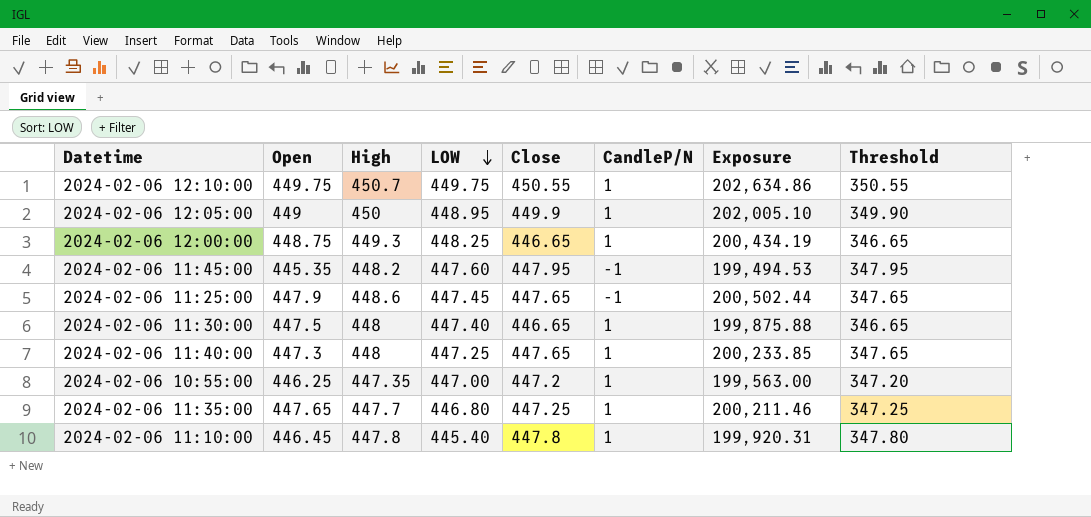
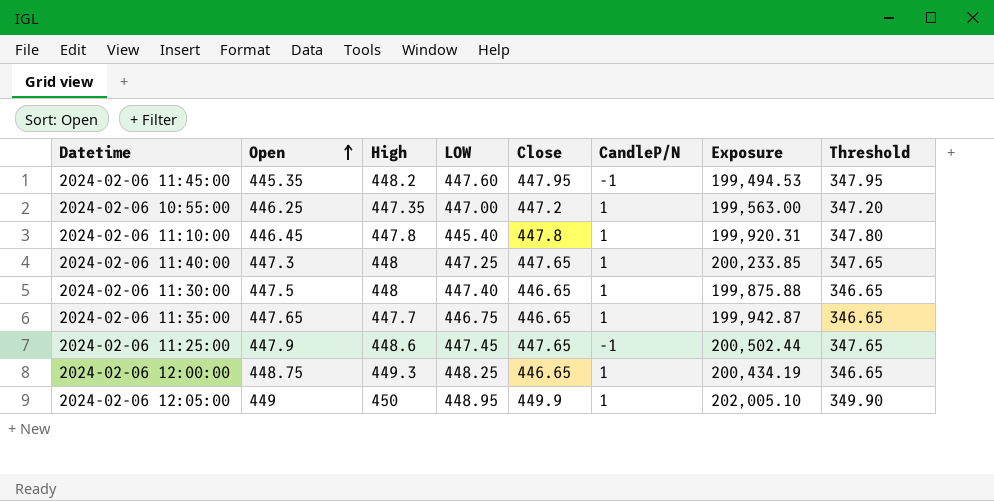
row order: LOW descending -> Open ascending
row 2024-02-06 12:10:00: 449.75 | 450.7 | 449.75 | 450.55 | 1 | 202,634.86 | 350.55 -> none
2024-02-06 11:35:00 | LOW: 446.80 -> 446.75
2024-02-06 11:35:00 | Close: 447.25 -> 446.65
2024-02-06 11:35:00 | Exposure: 200,211.46 -> 199,942.87
2024-02-06 11:35:00 | Threshold: 347.25 -> 346.65

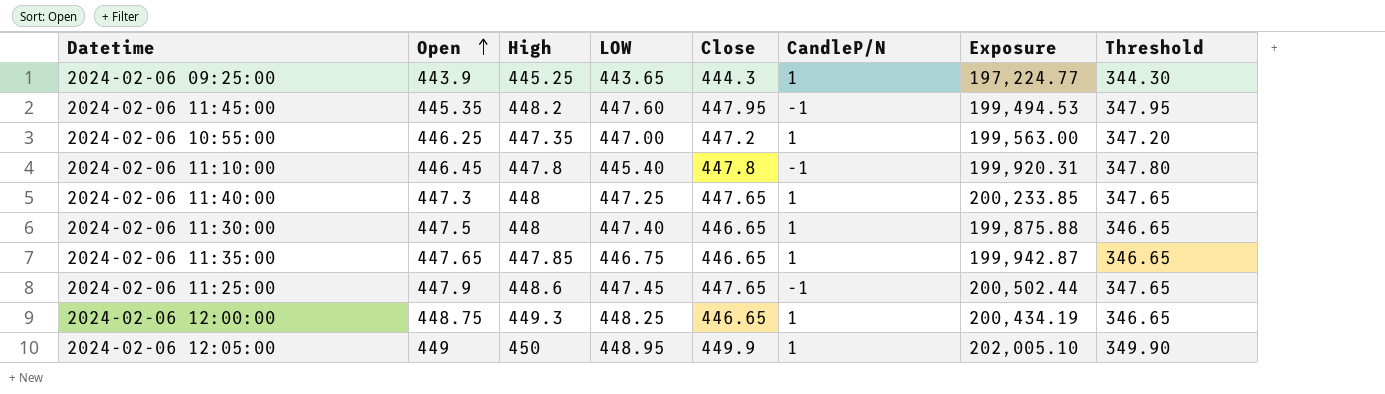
row 2024-02-06 09:25:00: none -> 443.9 | 445.25 | 443.65 | 444.3 | 1 | 197,224.77 | 344.30
2024-02-06 11:10:00 | CandleP/N: 1 -> -1
2024-02-06 11:35:00 | High: 447.7 -> 447.85

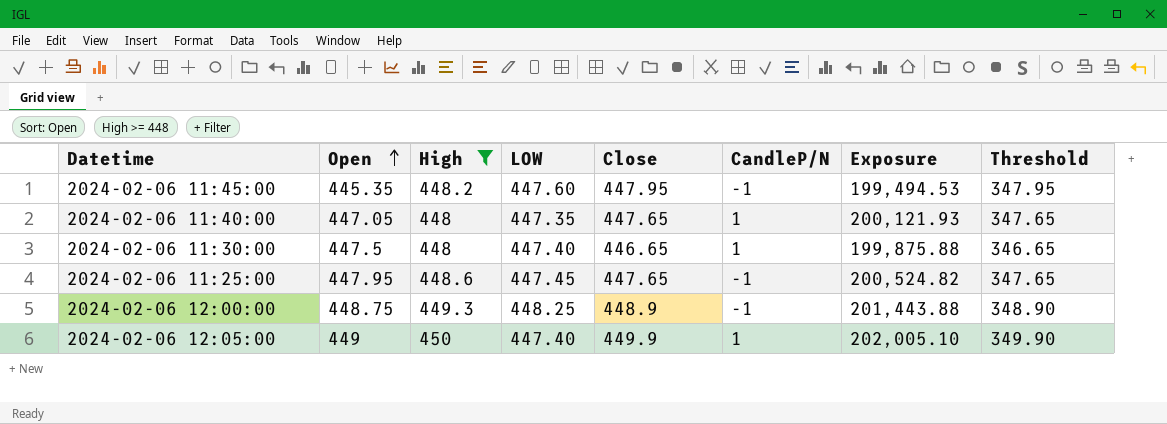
filter: none -> High >= 448
2024-02-06 11:40:00 | Open: 447.3 -> 447.05
2024-02-06 11:40:00 | LOW: 447.25 -> 447.35
2024-02-06 11:40:00 | Exposure: 200,233.85 -> 200,121.93
2024-02-06 11:25:00 | Open: 447.9 -> 447.95
2024-02-06 11:25:00 | Exposure: 200,502.44 -> 200,524.82
2024-02-06 12:00:00 | Close: 446.65 -> 448.9
2024-02-06 12:00:00 | CandleP/N: 1 -> -1
2024-02-06 12:00:00 | Exposure: 200,434.19 -> 201,443.88
2024-02-06 12:00:00 | Threshold: 346.65 -> 348.90
2024-02-06 12:05:00 | LOW: 448.95 -> 447.40

